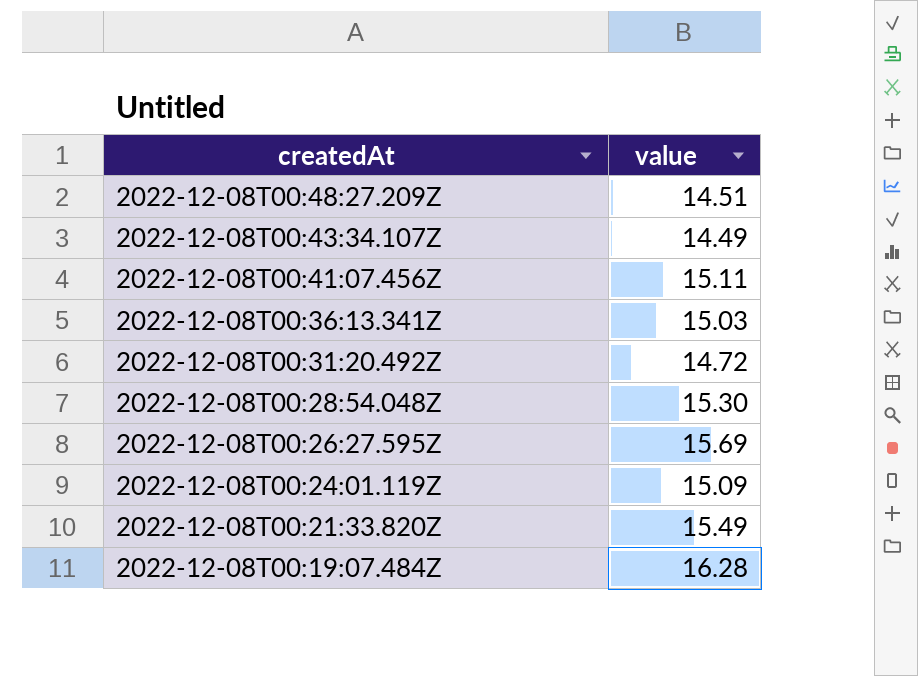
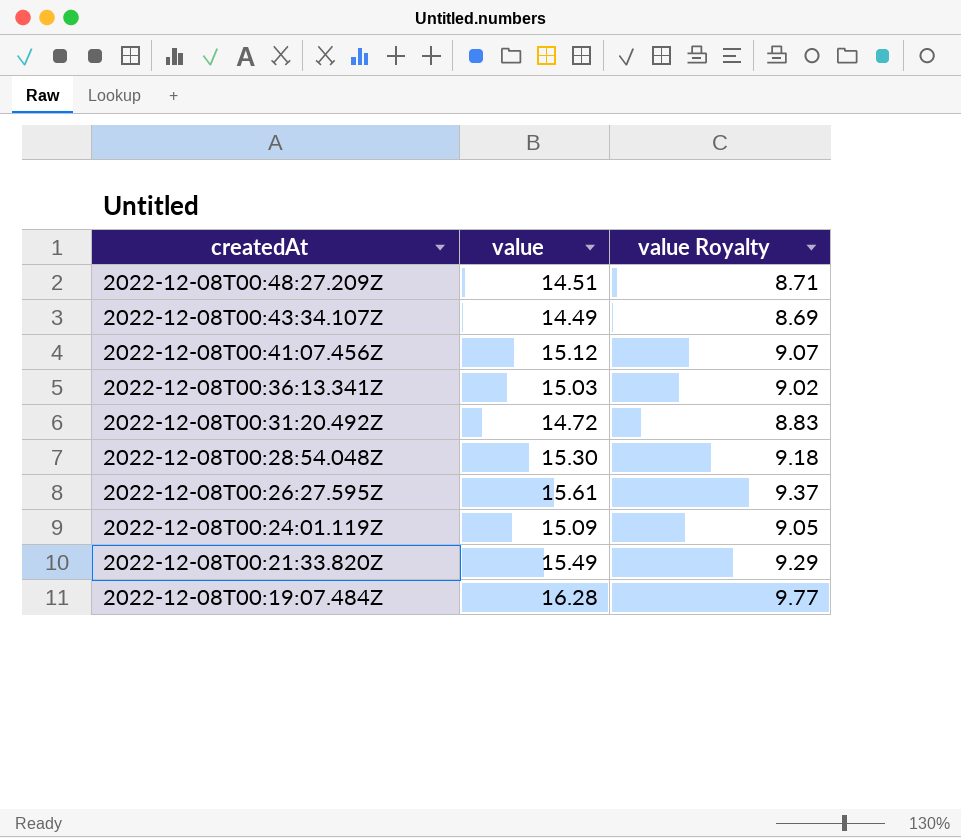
column value Royalty | formula: none -> [value] * 0.6
2022-12-08T00:41:07.456Z | value: 15.11 -> 15.12
2022-12-08T00:26:27.595Z | value: 15.69 -> 15.61

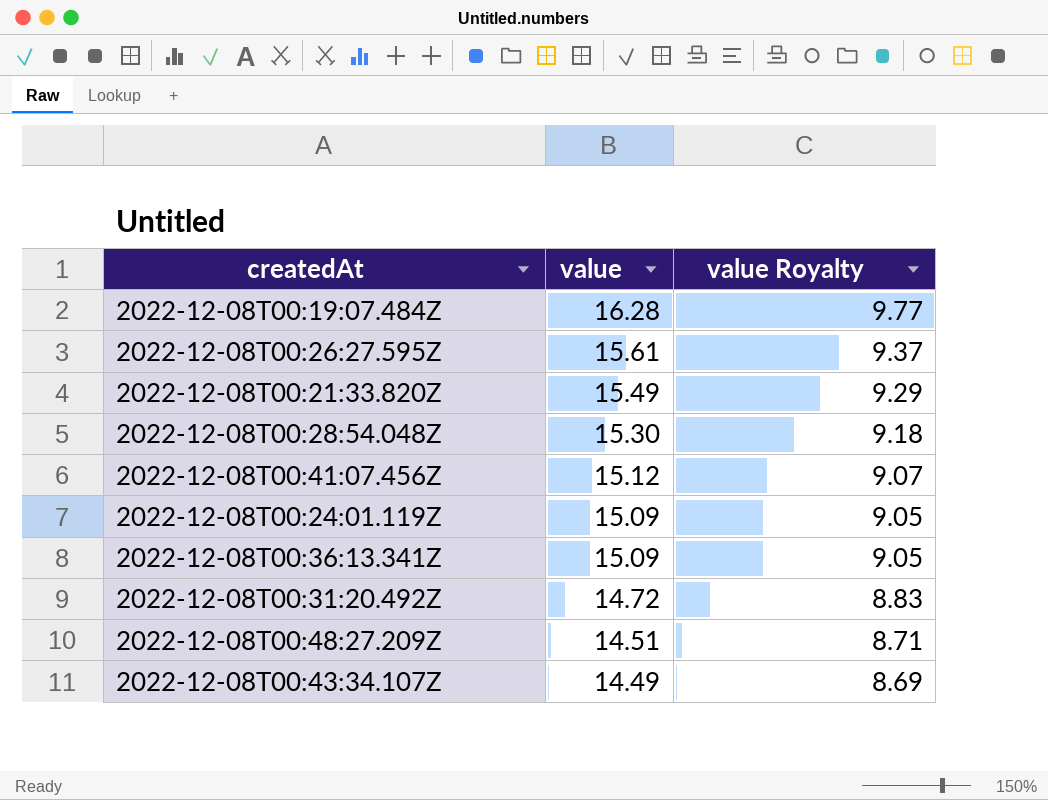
row order: createdAt descending -> value descending
2022-12-08T00:36:13.341Z | value: 15.03 -> 15.09
2022-12-08T00:36:13.341Z | value Royalty: 9.02 -> 9.05

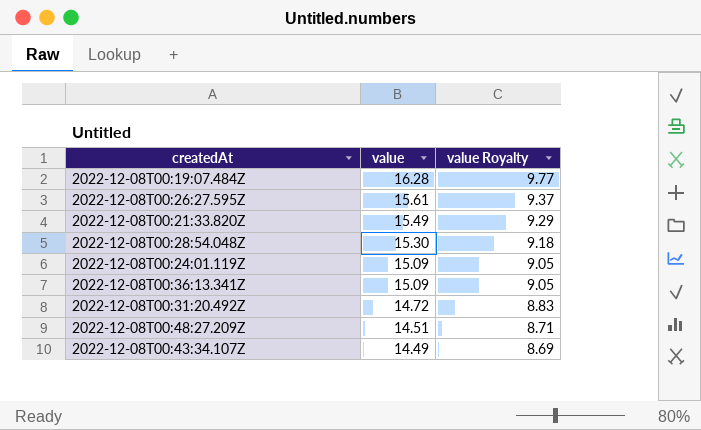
row 2022-12-08T00:41:07.456Z: 15.12 | 9.07 -> none

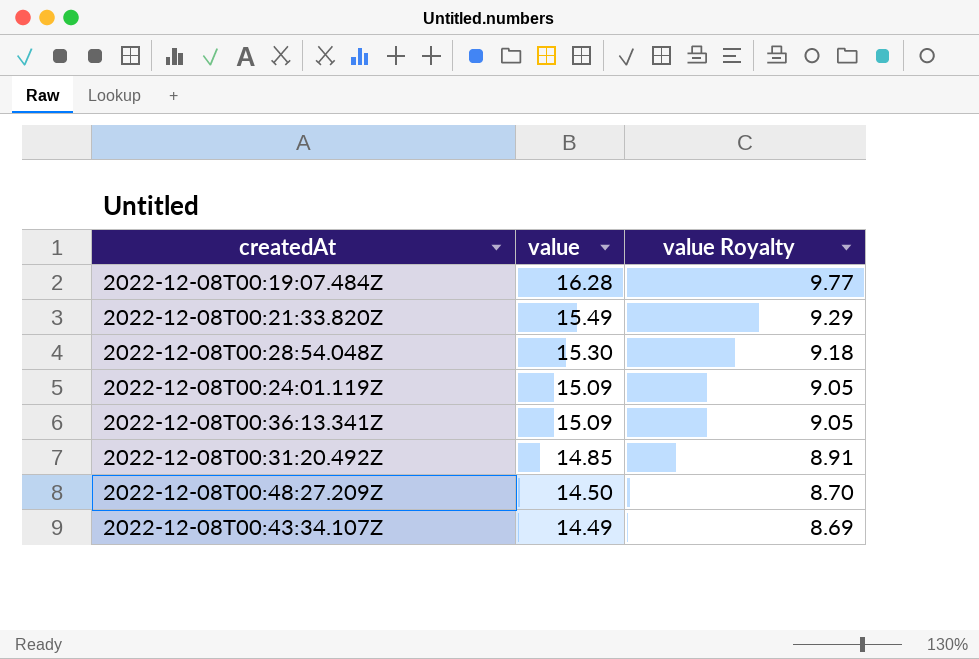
row 2022-12-08T00:26:27.595Z: 15.61 | 9.37 -> none
2022-12-08T00:31:20.492Z | value: 14.72 -> 14.85
2022-12-08T00:31:20.492Z | value Royalty: 8.83 -> 8.91
2022-12-08T00:48:27.209Z | value: 14.51 -> 14.50
2022-12-08T00:48:27.209Z | value Royalty: 8.71 -> 8.70

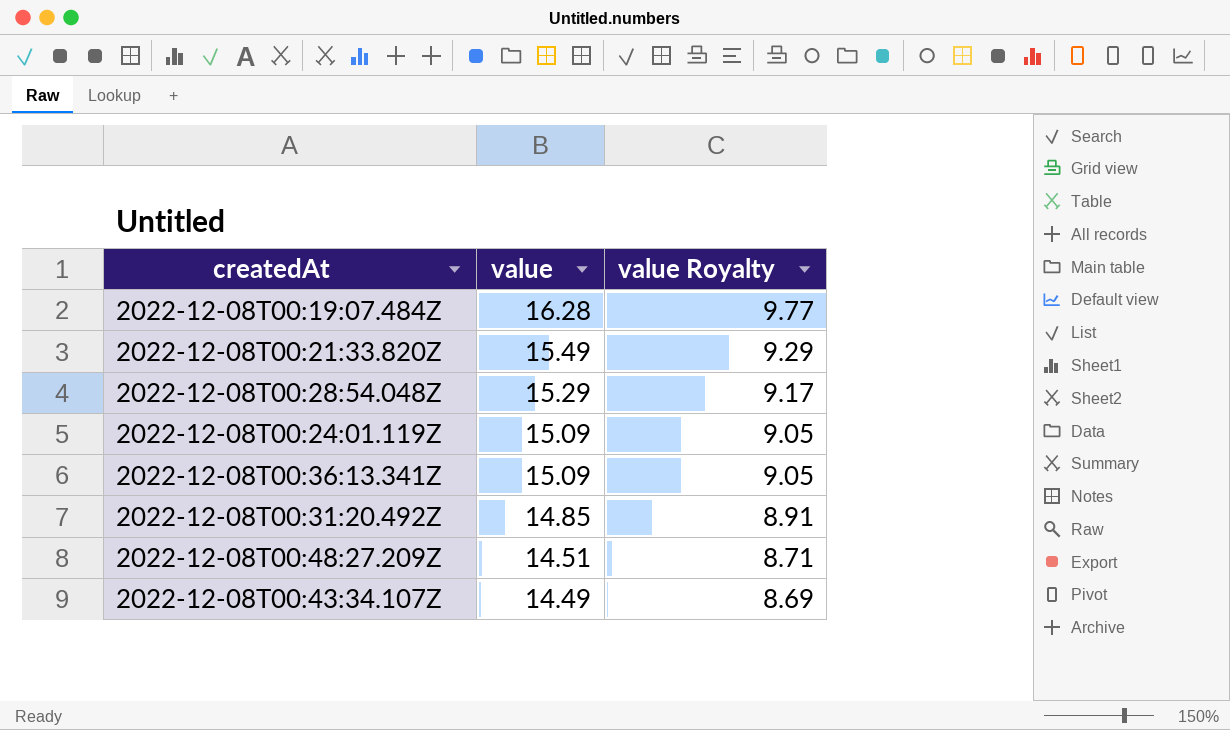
2022-12-08T00:28:54.048Z | value: 15.30 -> 15.29
2022-12-08T00:28:54.048Z | value Royalty: 9.18 -> 9.17
2022-12-08T00:48:27.209Z | value: 14.50 -> 14.51
2022-12-08T00:48:27.209Z | value Royalty: 8.70 -> 8.71

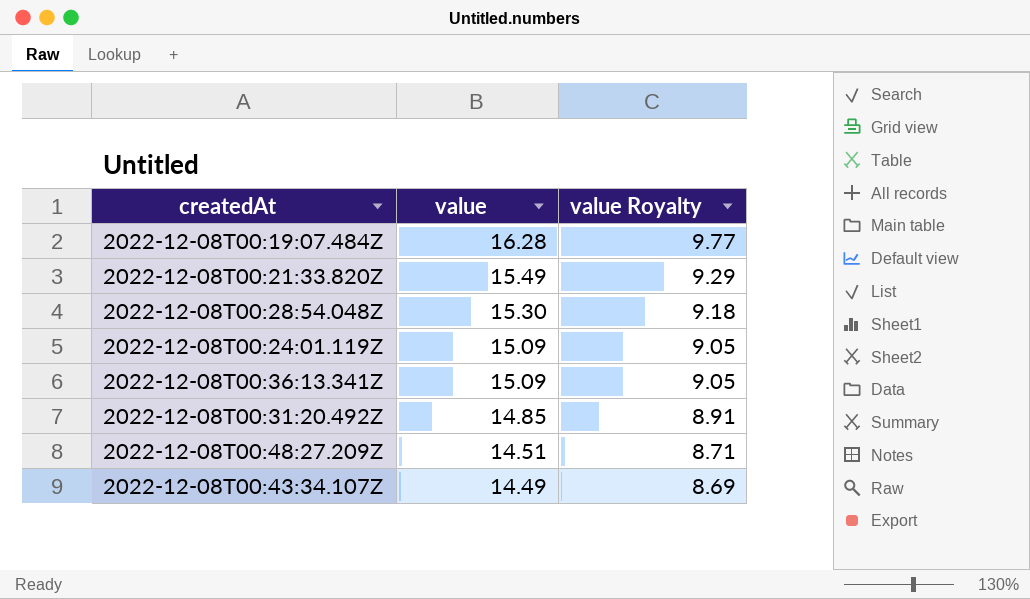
2022-12-08T00:28:54.048Z | value: 15.29 -> 15.30
2022-12-08T00:28:54.048Z | value Royalty: 9.17 -> 9.18

